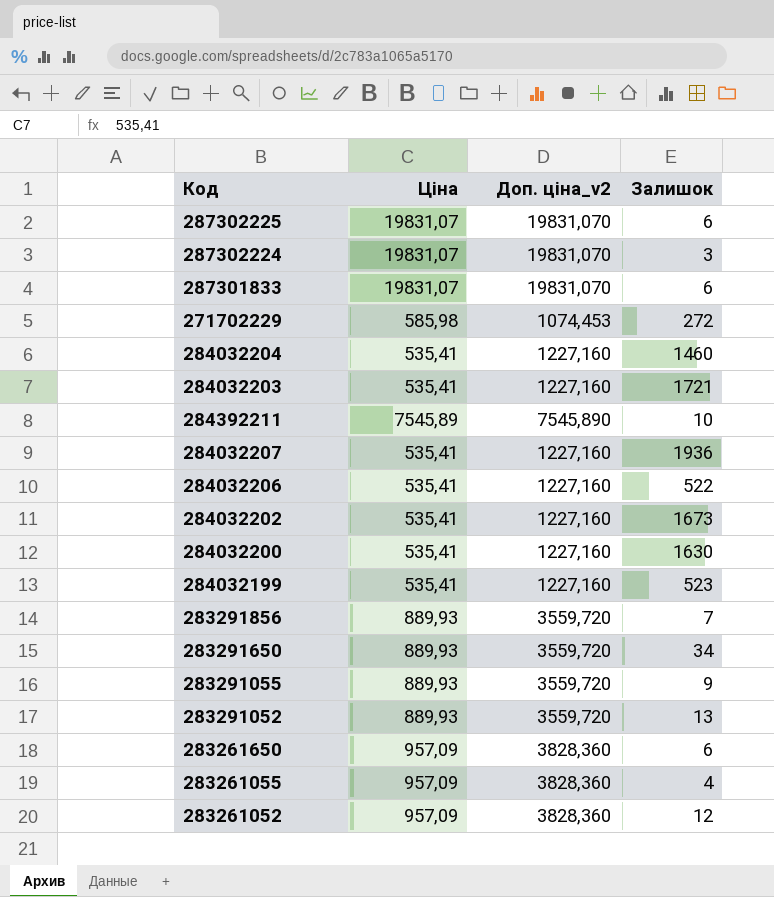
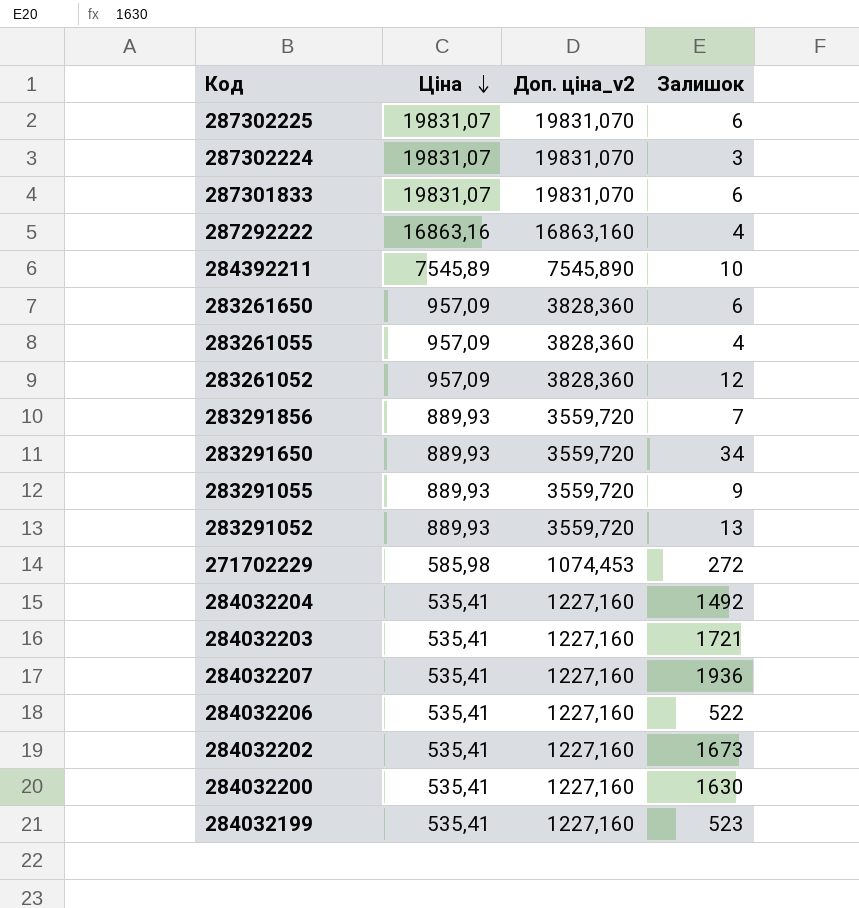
row order: none -> Ціна descending
row 287292222: none -> 16863,16 | 16863,160 | 4
284032204 | Залишок: 1460 -> 1492

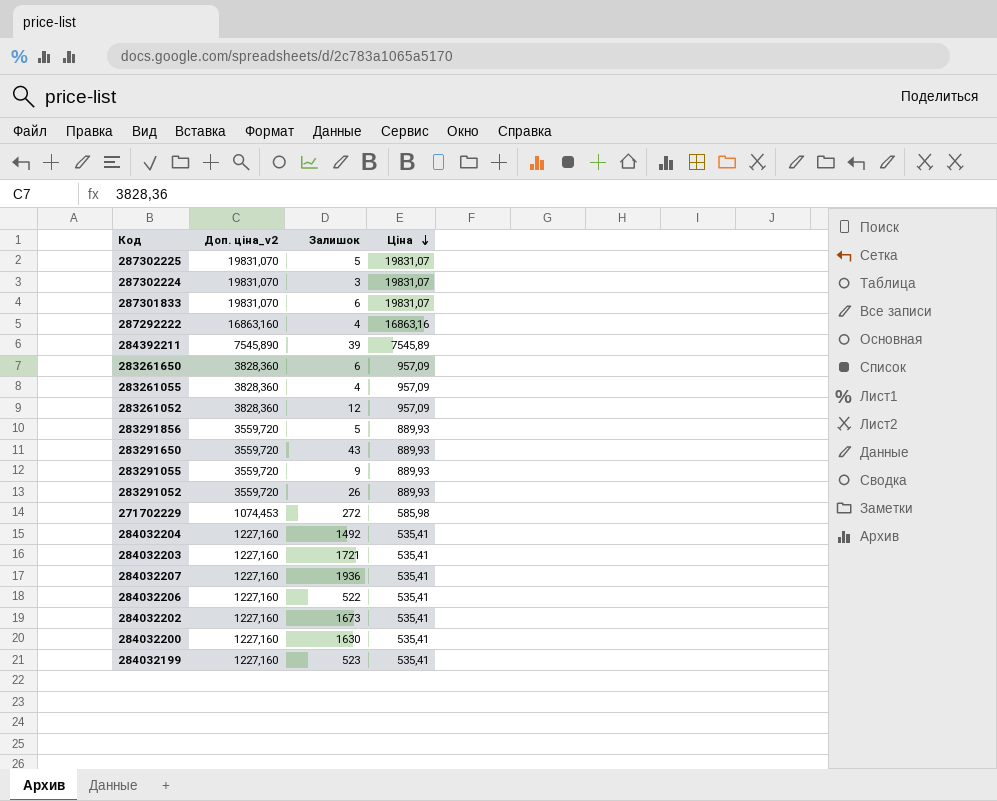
column Ціна | position: 2 -> 4
287302225 | Залишок: 6 -> 5
284392211 | Залишок: 10 -> 39
283291856 | Залишок: 7 -> 5
283291650 | Залишок: 34 -> 43
283291052 | Залишок: 13 -> 26

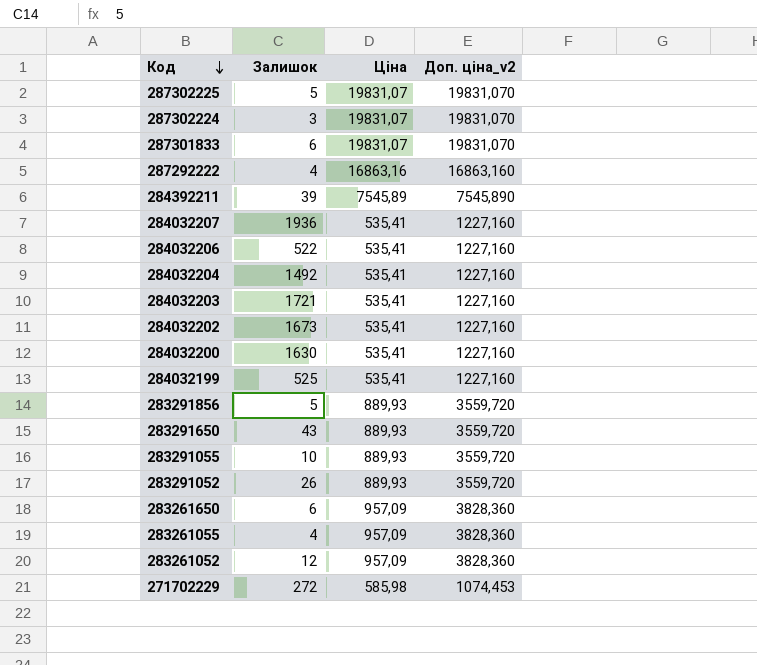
row order: Ціна descending -> Код descending
column Доп. ціна_v2 | position: 2 -> 4
284032199 | Залишок: 523 -> 525
283291055 | Залишок: 9 -> 10

